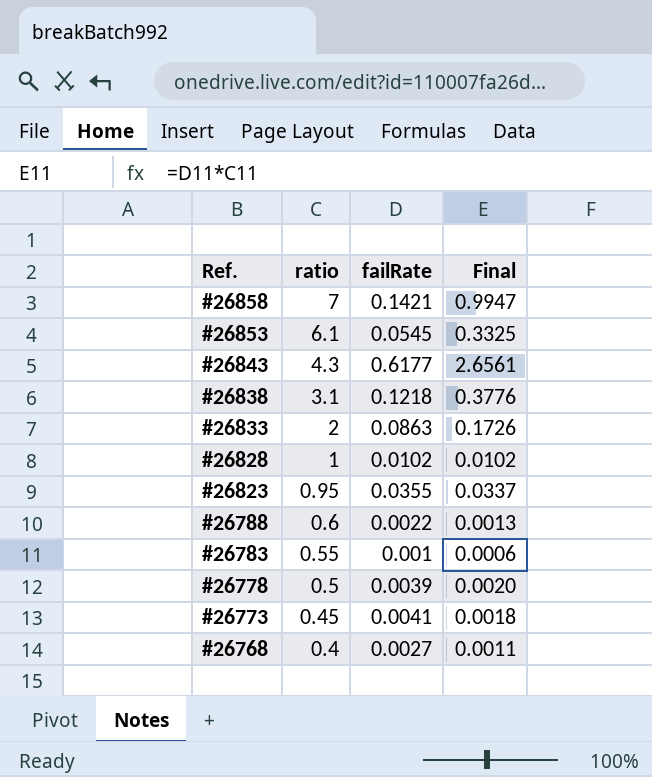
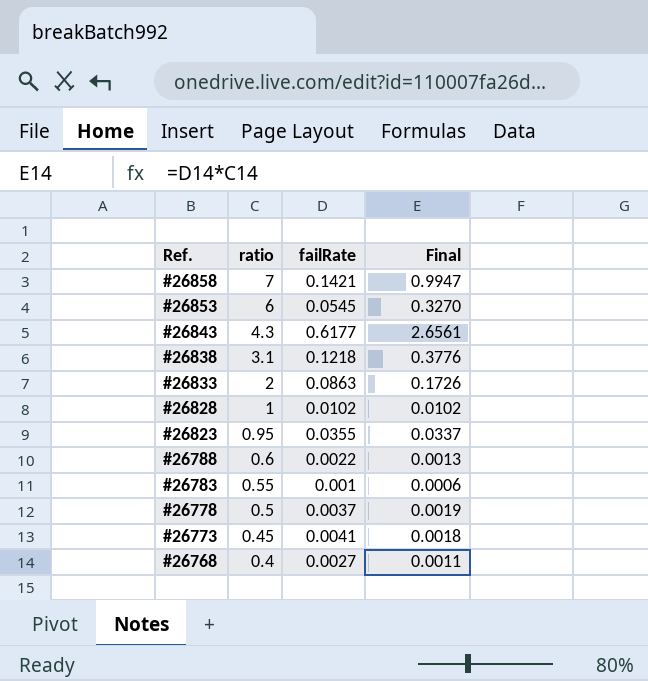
#26853 | ratio: 6.1 -> 6
#26853 | Final: 0.3325 -> 0.3270
#26778 | failRate: 0.0039 -> 0.0037
#26778 | Final: 0.0020 -> 0.0019

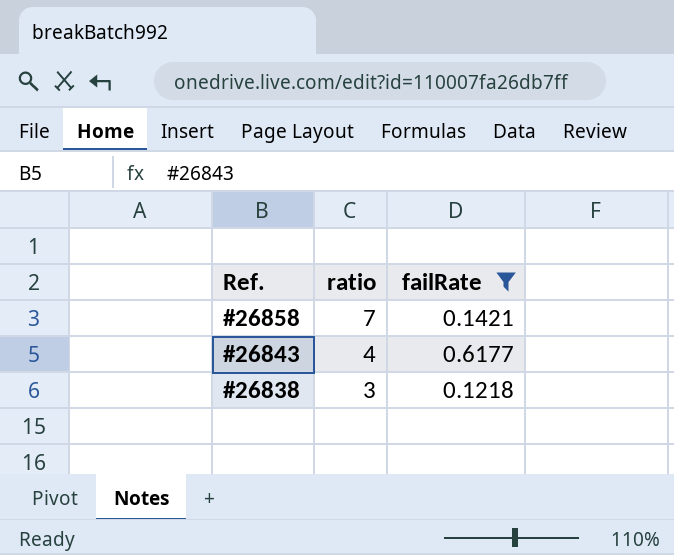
filter: none -> failRate >= 0.1218
column Final | formula: [ratio] * [failRate] -> none
#26843 | ratio: 4.3 -> 4
#26838 | ratio: 3.1 -> 3

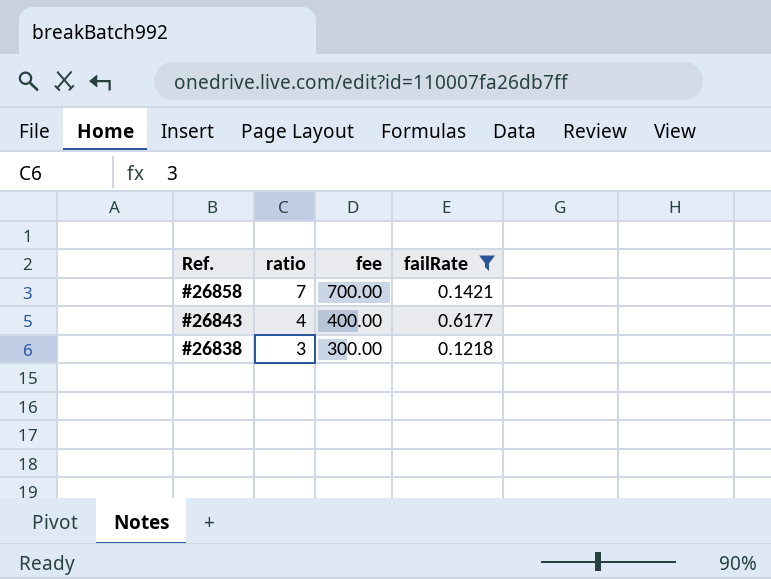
column fee | formula: none -> [ratio] * 100

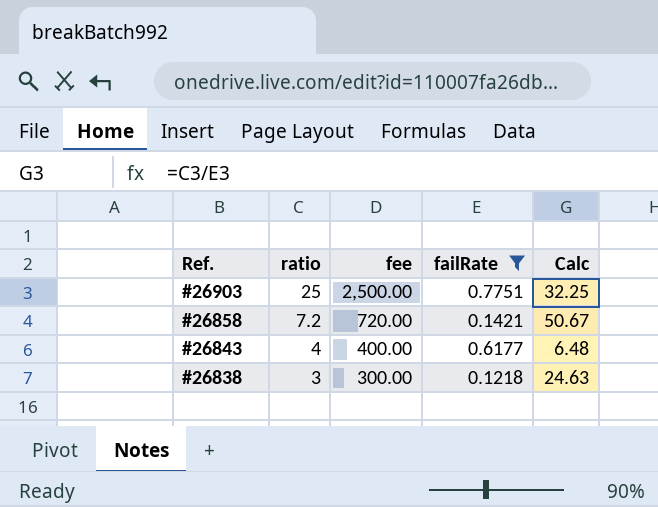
column Calc | formula: none -> [ratio] / [failRate]
row #26903: none -> 25 | 2,500.00 | 0.7751 | 32.25
#26858 | ratio: 7 -> 7.2
#26858 | fee: 700.00 -> 720.00

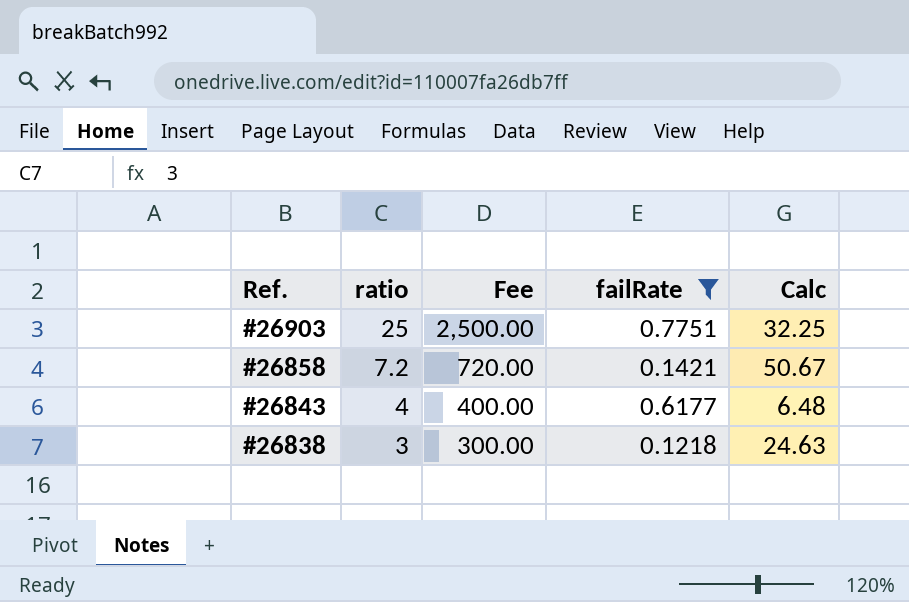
column name: fee -> Fee

